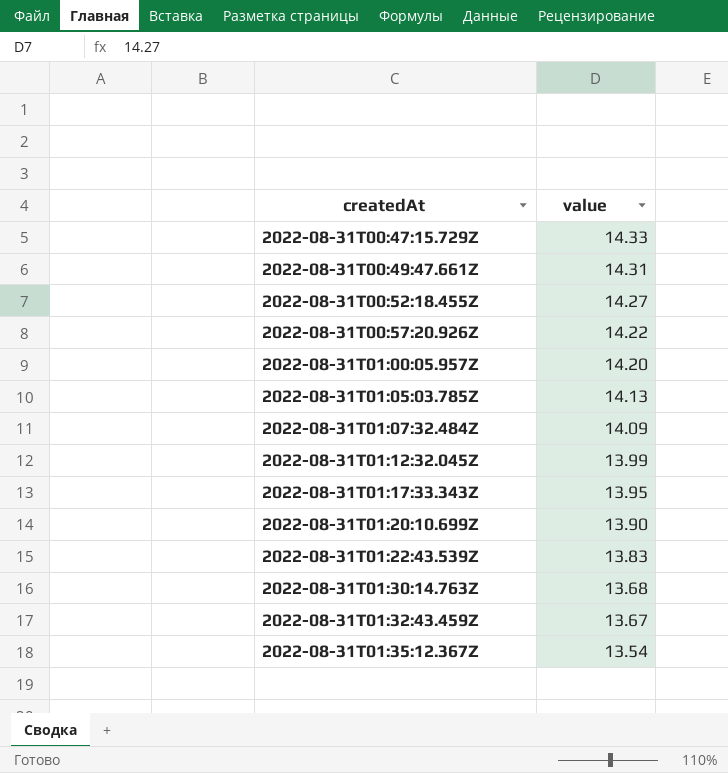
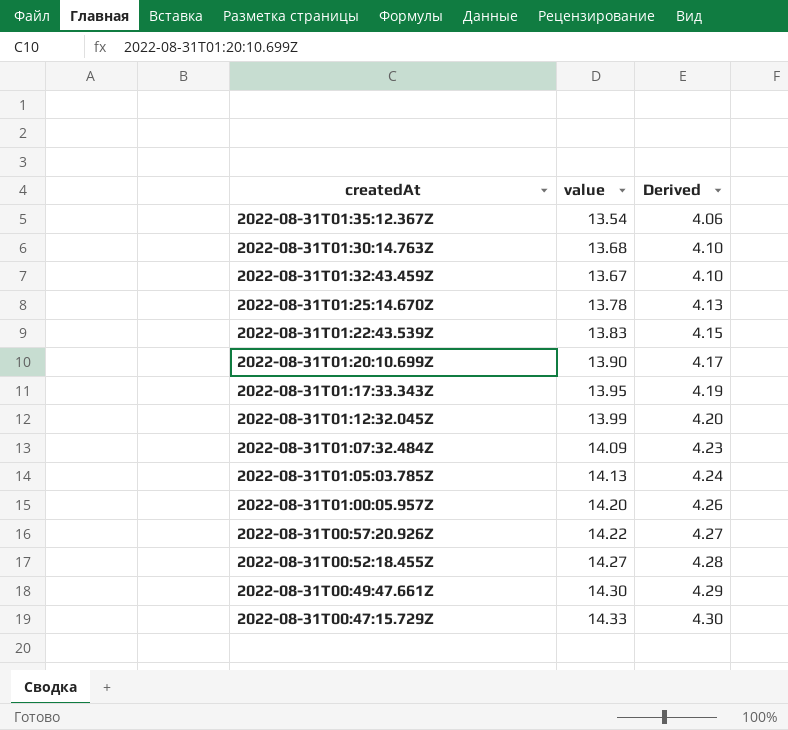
row order: createdAt ascending -> Derived ascending
column Derived | formula: none -> [value] * 0.3
row 2022-08-31T01:25:14.670Z: none -> 13.78 | 4.13
2022-08-31T00:49:47.661Z | value: 14.31 -> 14.30

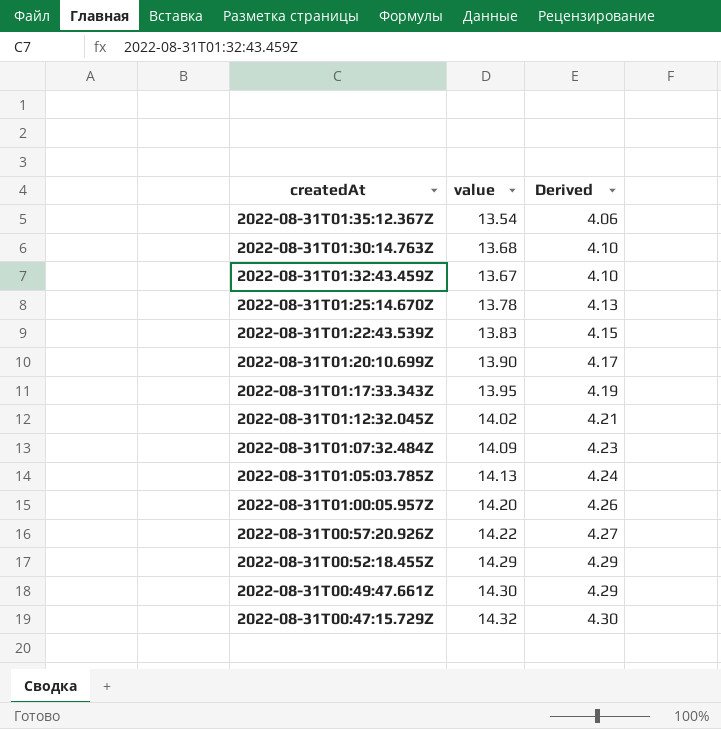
2022-08-31T01:12:32.045Z | value: 13.99 -> 14.02
2022-08-31T01:12:32.045Z | Derived: 4.20 -> 4.21
2022-08-31T00:52:18.455Z | value: 14.27 -> 14.29
2022-08-31T00:52:18.455Z | Derived: 4.28 -> 4.29
2022-08-31T00:47:15.729Z | value: 14.33 -> 14.32

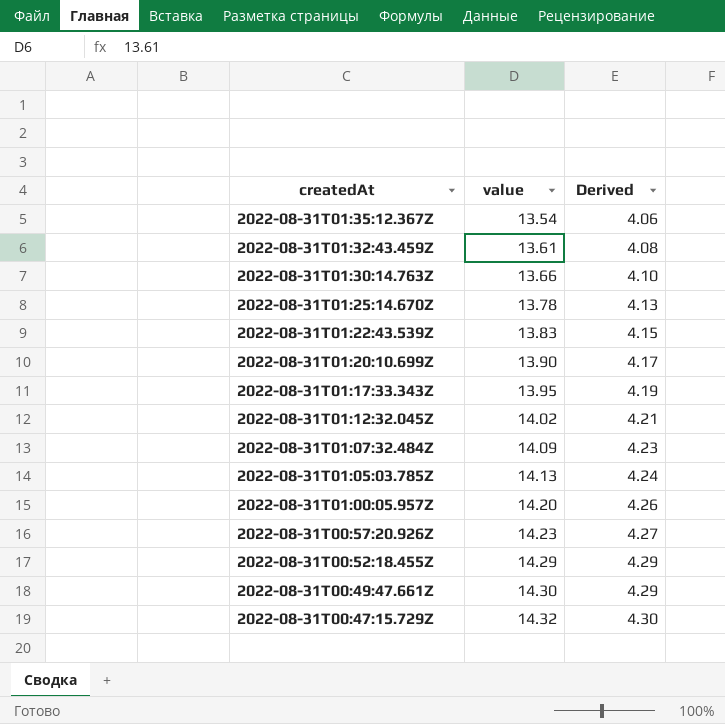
row order: Derived ascending -> createdAt descending
2022-08-31T01:32:43.459Z | value: 13.67 -> 13.61
2022-08-31T01:32:43.459Z | Derived: 4.10 -> 4.08
2022-08-31T01:30:14.763Z | value: 13.68 -> 13.66
2022-08-31T00:57:20.926Z | value: 14.22 -> 14.23

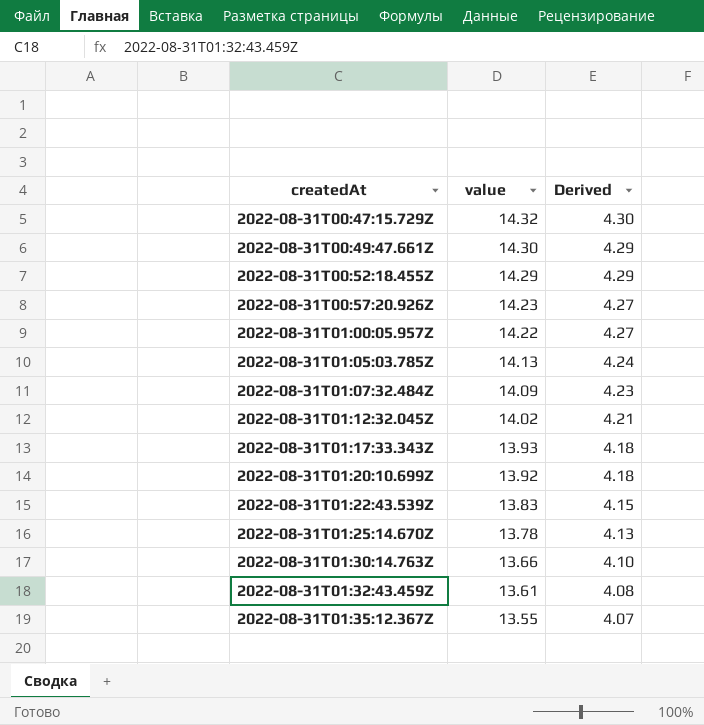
row order: createdAt descending -> createdAt ascending
2022-08-31T01:00:05.957Z | value: 14.20 -> 14.22
2022-08-31T01:00:05.957Z | Derived: 4.26 -> 4.27
2022-08-31T01:17:33.343Z | value: 13.95 -> 13.93
2022-08-31T01:17:33.343Z | Derived: 4.19 -> 4.18
2022-08-31T01:20:10.699Z | value: 13.90 -> 13.92
2022-08-31T01:20:10.699Z | Derived: 4.17 -> 4.18
2022-08-31T01:35:12.367Z | value: 13.54 -> 13.55
2022-08-31T01:35:12.367Z | Derived: 4.06 -> 4.07

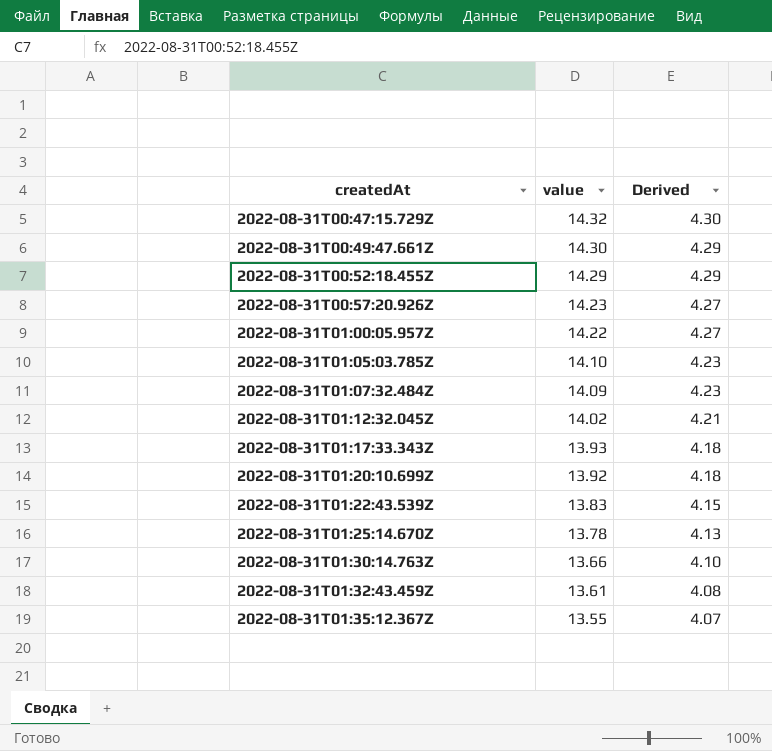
2022-08-31T01:05:03.785Z | value: 14.13 -> 14.10
2022-08-31T01:05:03.785Z | Derived: 4.24 -> 4.23

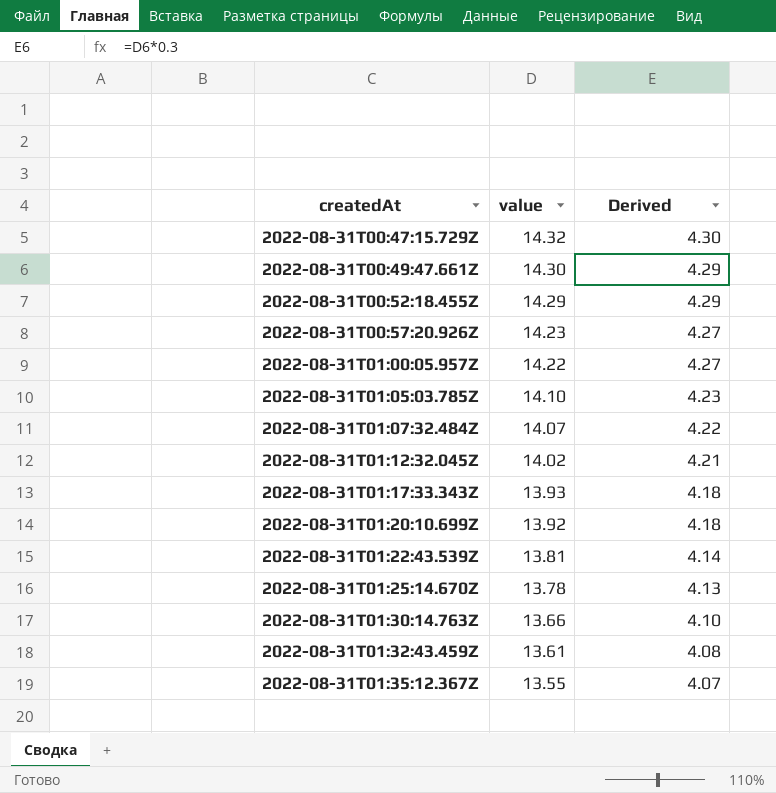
2022-08-31T01:07:32.484Z | value: 14.09 -> 14.07
2022-08-31T01:07:32.484Z | Derived: 4.23 -> 4.22
2022-08-31T01:22:43.539Z | value: 13.83 -> 13.81
2022-08-31T01:22:43.539Z | Derived: 4.15 -> 4.14

